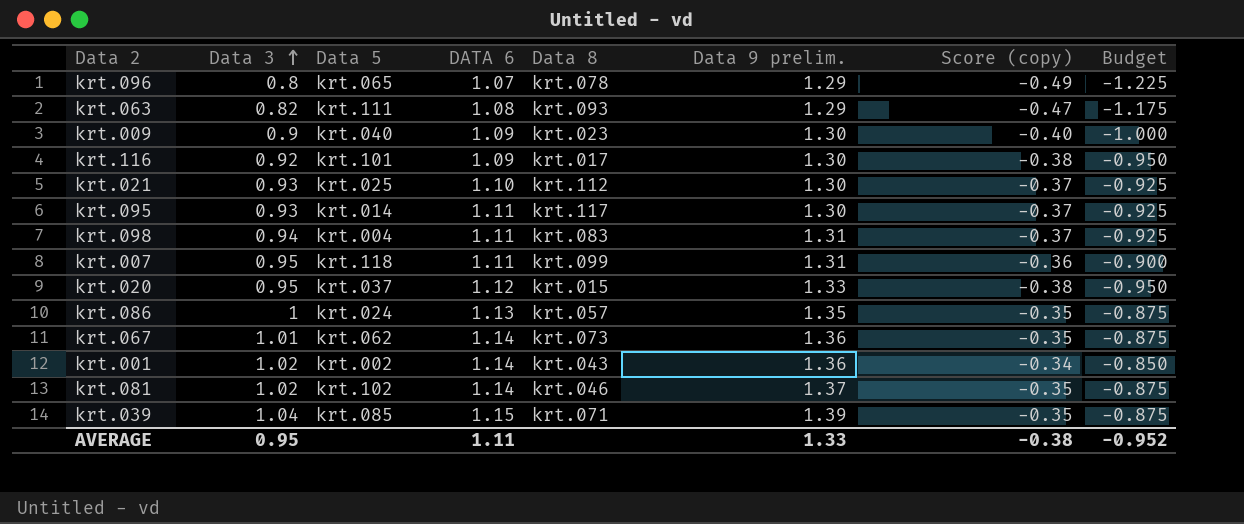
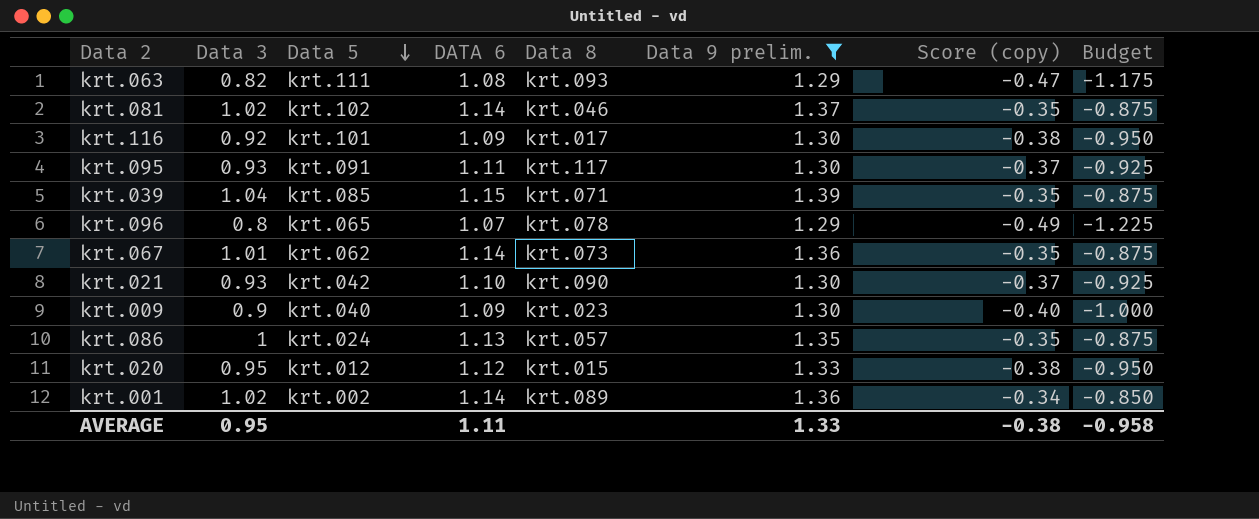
filter: none -> Data 9 prelim. != 1.31
row order: Data 3 ascending -> Data 5 descending
krt.095 | Data 5: krt.014 -> krt.091
krt.021 | Data 5: krt.025 -> krt.042
krt.021 | Data 8: krt.112 -> krt.090
krt.020 | Data 5: krt.037 -> krt.012
krt.001 | Data 8: krt.043 -> krt.089
AVERAGE | Budget: -0.952 -> -0.958

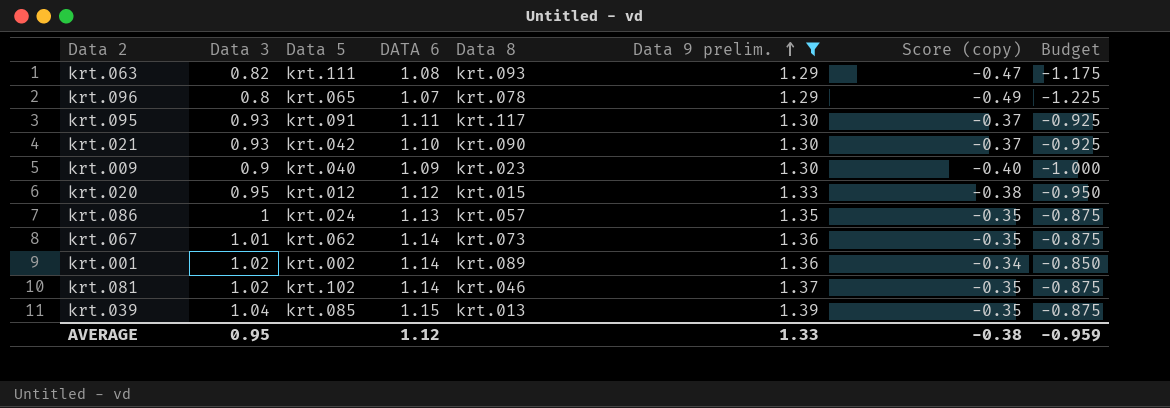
row order: Data 5 descending -> Data 9 prelim. ascending
row krt.116: 0.92 | krt.101 | 1.09 | krt.017 | 1.30 | -0.38 | -0.950 -> none
krt.039 | Data 8: krt.071 -> krt.013
AVERAGE | DATA 6: 1.11 -> 1.12
AVERAGE | Budget: -0.958 -> -0.959

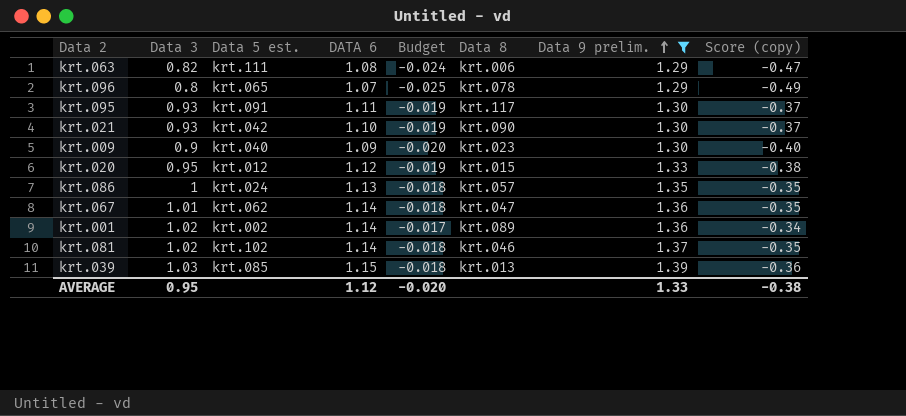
column name: Data 5 -> Data 5 est.
column Budget | formula: [Score (copy)] * 2.5 -> [Score (copy)] * 0.05
column Budget | position: 8 -> 5
krt.063 | Data 8: krt.093 -> krt.006
krt.067 | Data 8: krt.073 -> krt.047
krt.039 | Data 3: 1.04 -> 1.03
krt.039 | Score (copy): -0.35 -> -0.36
AVERAGE | Budget: -0.959 -> -0.020

